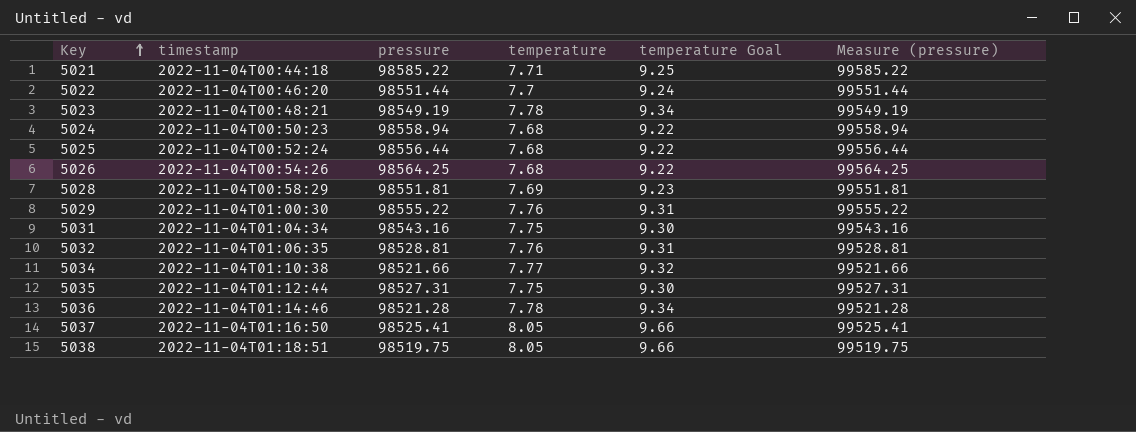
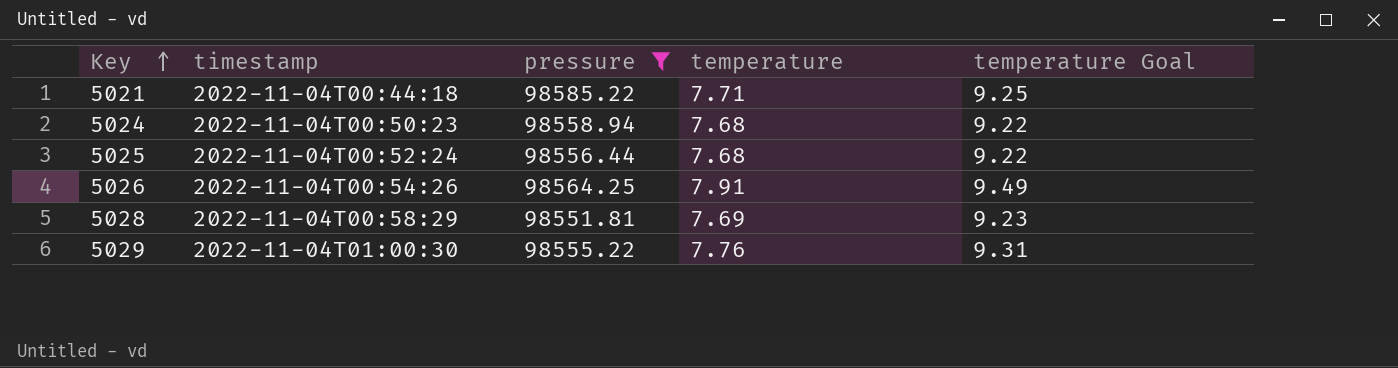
filter: none -> pressure >= 98551.81
column Measure (pressure) | formula: [pressure] + 1000 -> none
5026 | temperature: 7.68 -> 7.91
5026 | temperature Goal: 9.22 -> 9.49

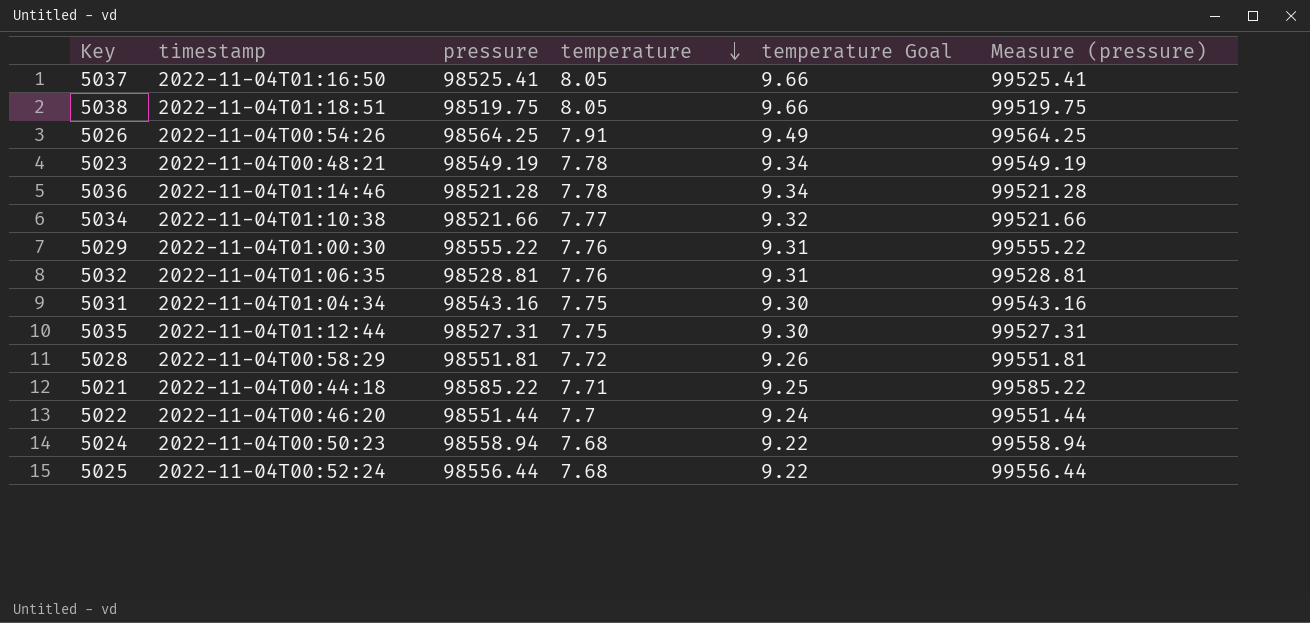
filter: pressure >= 98551.81 -> none
row order: Key ascending -> temperature descending
column Measure (pressure) | formula: none -> [pressure] + 1000
5028 | temperature: 7.69 -> 7.72
5028 | temperature Goal: 9.23 -> 9.26

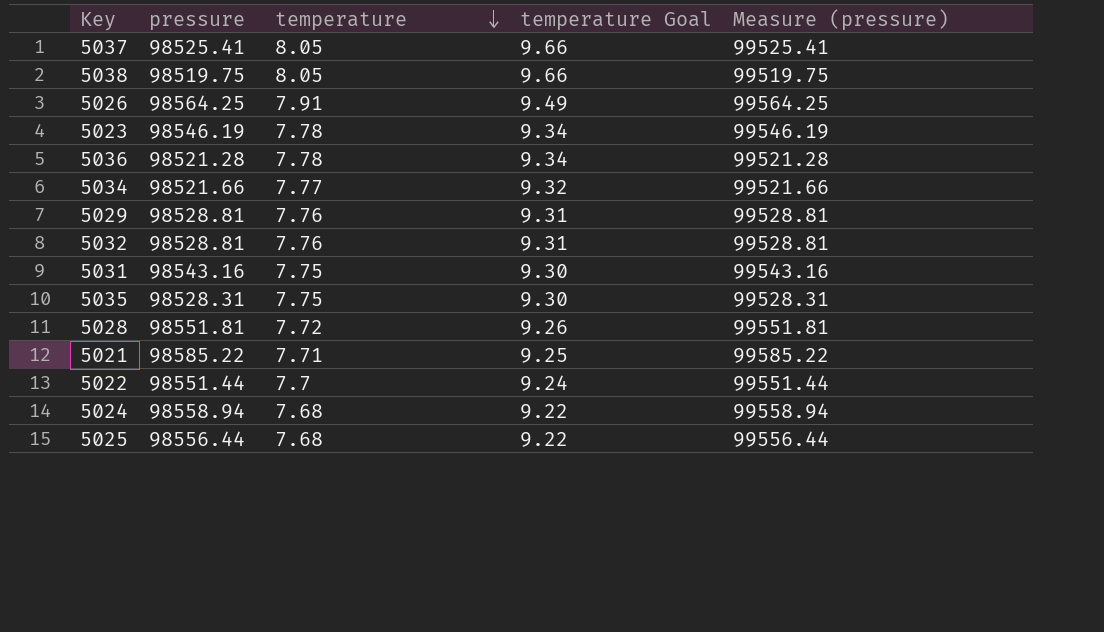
column timestamp | position: 2 -> none
5023 | pressure: 98549.19 -> 98546.19
5023 | Measure (pressure): 99549.19 -> 99546.19
5029 | pressure: 98555.22 -> 98528.81
5029 | Measure (pressure): 99555.22 -> 99528.81
5035 | pressure: 98527.31 -> 98528.31
5035 | Measure (pressure): 99527.31 -> 99528.31

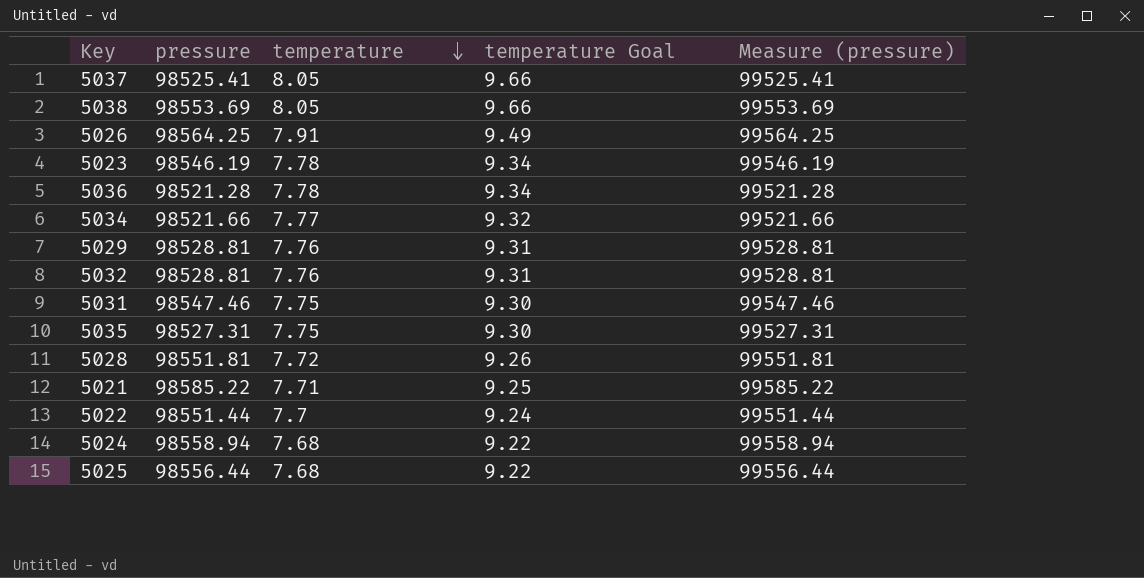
5038 | pressure: 98519.75 -> 98553.69
5038 | Measure (pressure): 99519.75 -> 99553.69
5031 | pressure: 98543.16 -> 98547.46
5031 | Measure (pressure): 99543.16 -> 99547.46
5035 | pressure: 98528.31 -> 98527.31
5035 | Measure (pressure): 99528.31 -> 99527.31

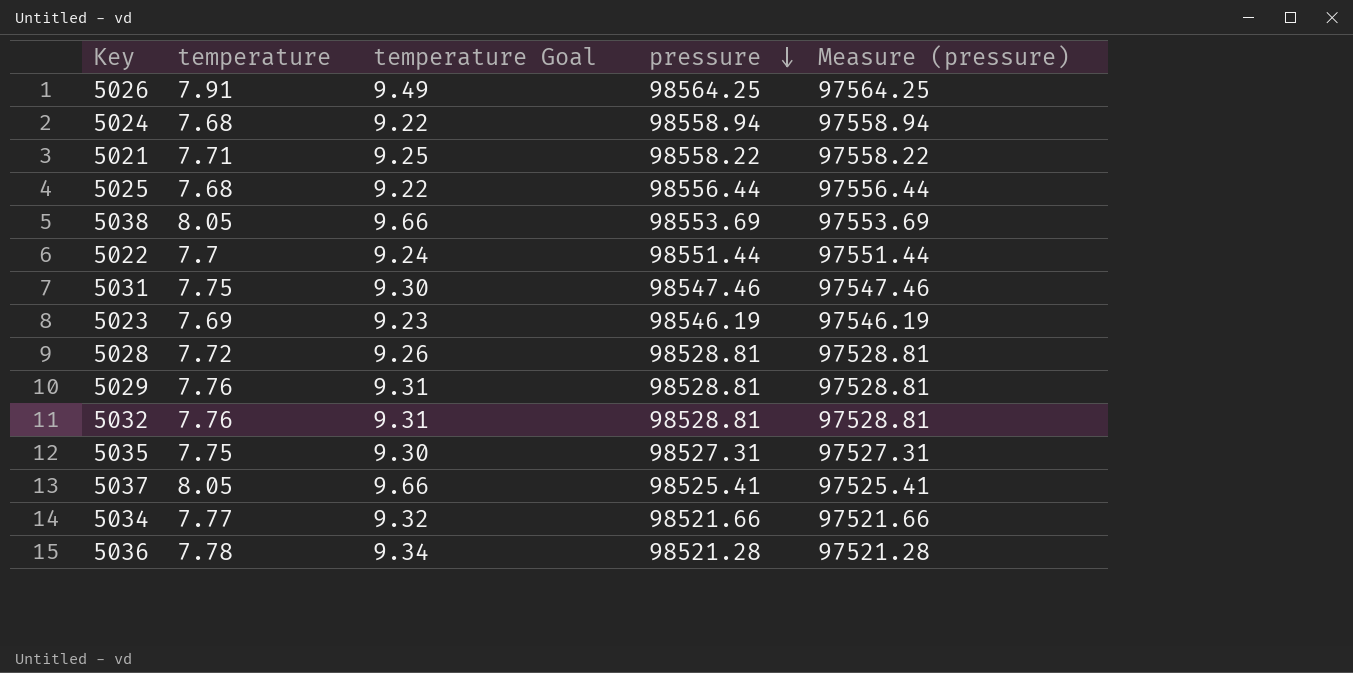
row order: temperature descending -> pressure descending
column pressure | position: 2 -> 4
column Measure (pressure) | formula: [pressure] + 1000 -> [pressure] - 1000
5021 | pressure: 98585.22 -> 98558.22
5023 | temperature: 7.78 -> 7.69
5023 | temperature Goal: 9.34 -> 9.23
5028 | pressure: 98551.81 -> 98528.81

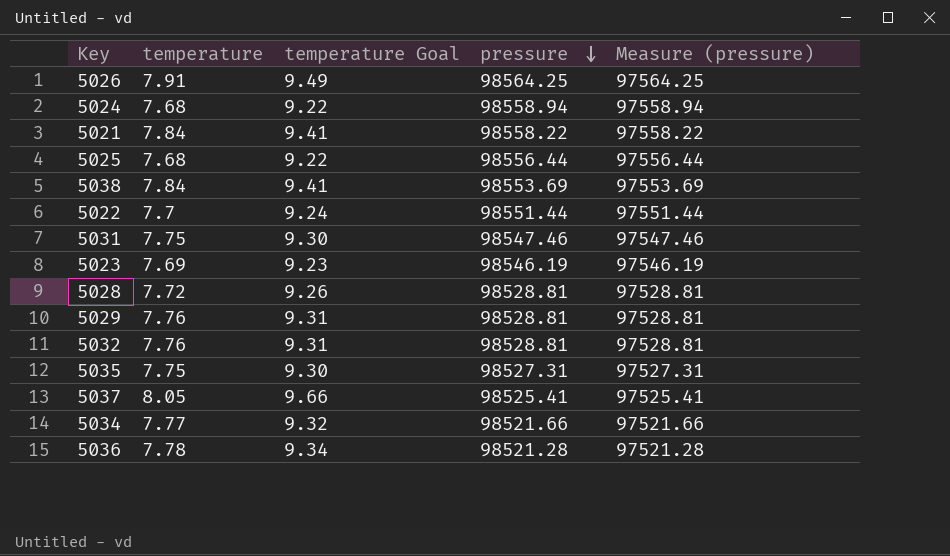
5021 | temperature: 7.71 -> 7.84
5021 | temperature Goal: 9.25 -> 9.41
5038 | temperature: 8.05 -> 7.84
5038 | temperature Goal: 9.66 -> 9.41

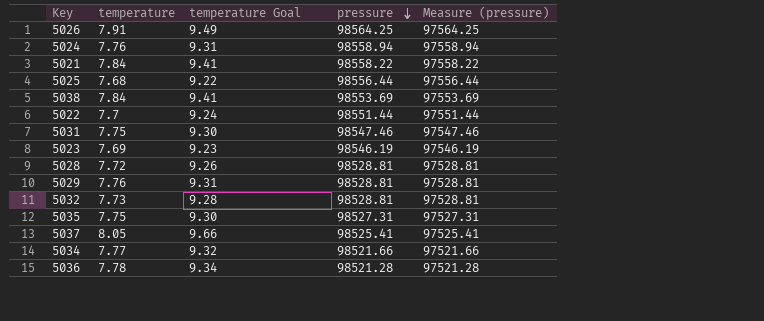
5024 | temperature: 7.68 -> 7.76
5024 | temperature Goal: 9.22 -> 9.31
5032 | temperature: 7.76 -> 7.73
5032 | temperature Goal: 9.31 -> 9.28

